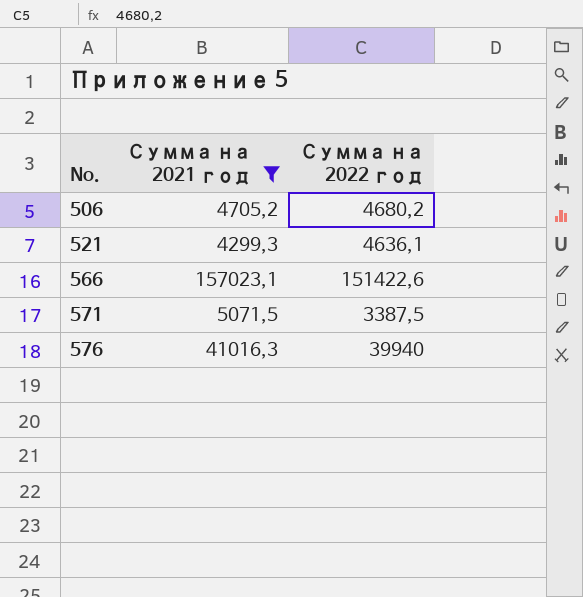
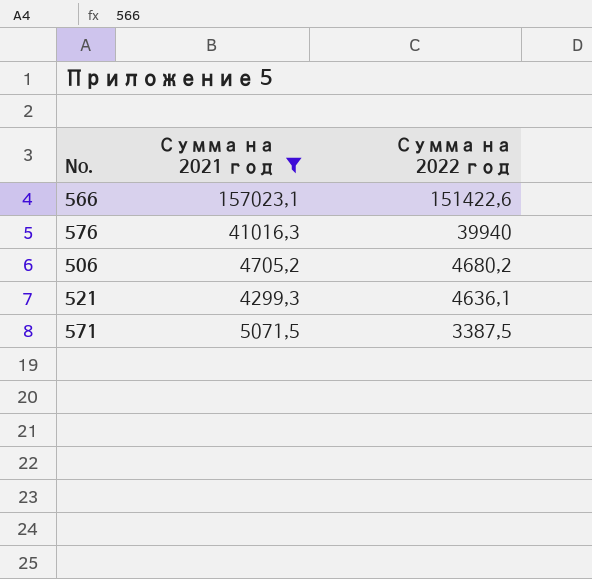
row order: No. ascending -> Сумма на 2022 год descending

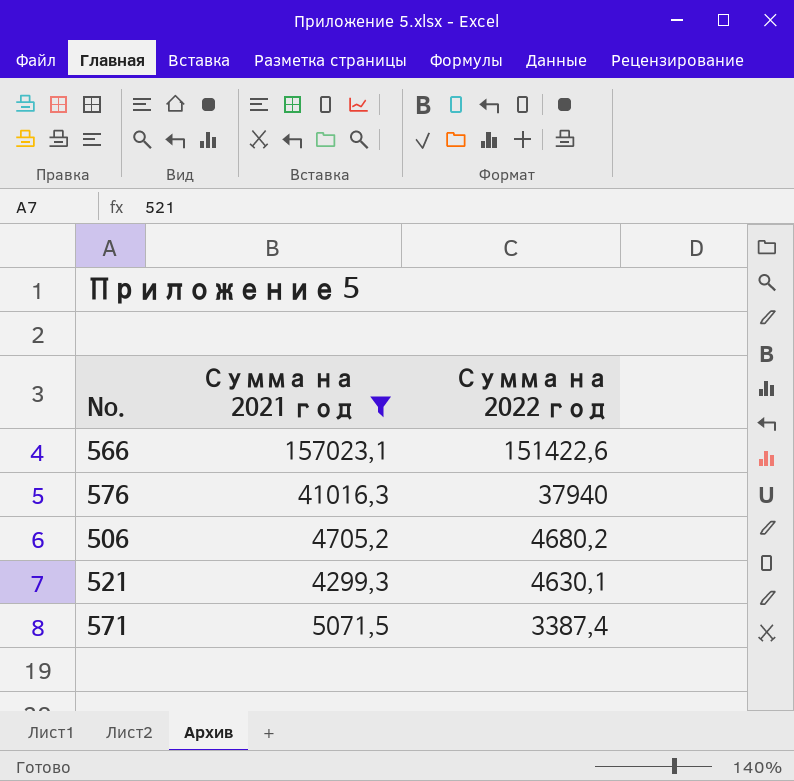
576 | Сумма на 2022 год: 39940 -> 37940
521 | Сумма на 2022 год: 4636,1 -> 4630,1
571 | Сумма на 2022 год: 3387,5 -> 3387,4

